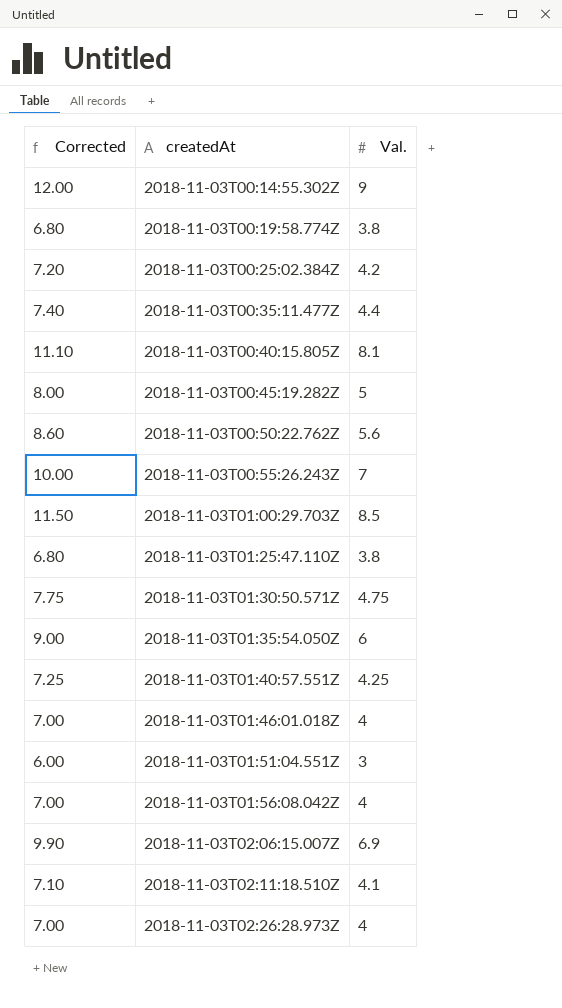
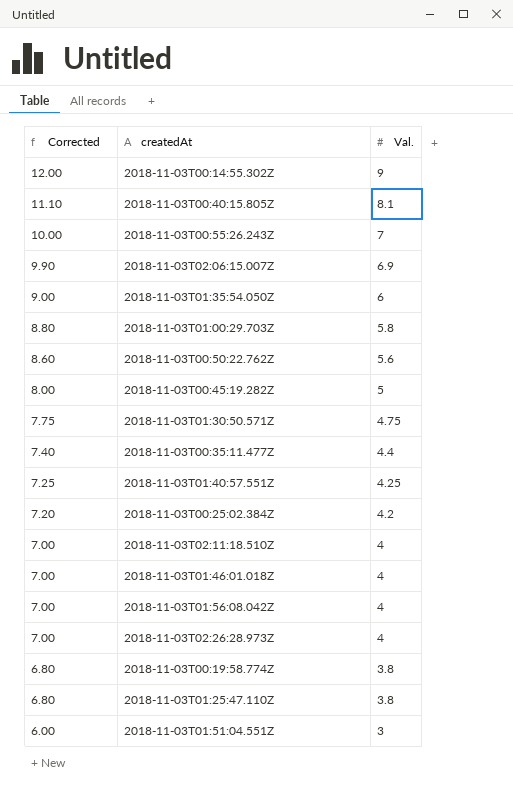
row order: createdAt ascending -> Corrected descending
2018-11-03T01:00:29.703Z | Corrected: 11.50 -> 8.80
2018-11-03T01:00:29.703Z | Val.: 8.5 -> 5.8
2018-11-03T02:11:18.510Z | Corrected: 7.10 -> 7.00
2018-11-03T02:11:18.510Z | Val.: 4.1 -> 4

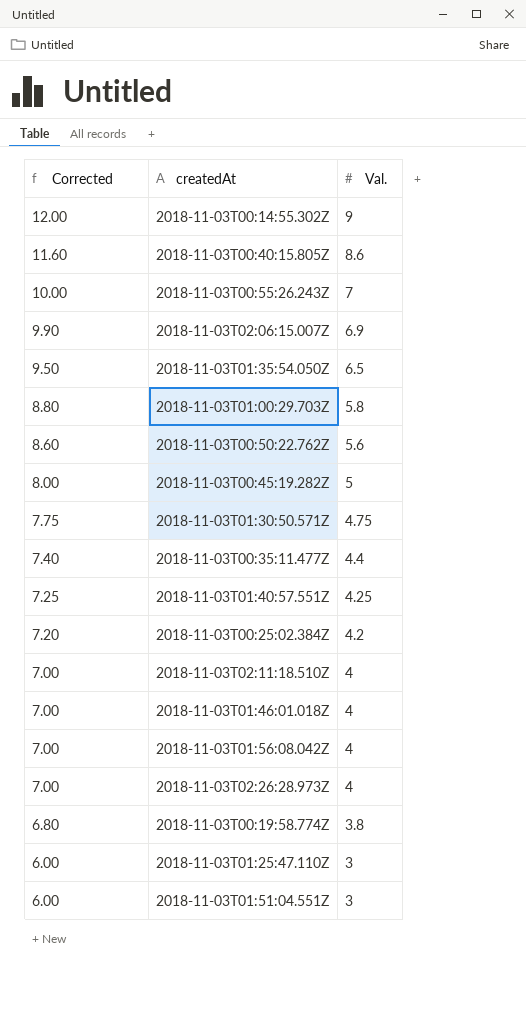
2018-11-03T00:40:15.805Z | Corrected: 11.10 -> 11.60
2018-11-03T00:40:15.805Z | Val.: 8.1 -> 8.6
2018-11-03T01:35:54.050Z | Corrected: 9.00 -> 9.50
2018-11-03T01:35:54.050Z | Val.: 6 -> 6.5
2018-11-03T01:25:47.110Z | Corrected: 6.80 -> 6.00
2018-11-03T01:25:47.110Z | Val.: 3.8 -> 3

